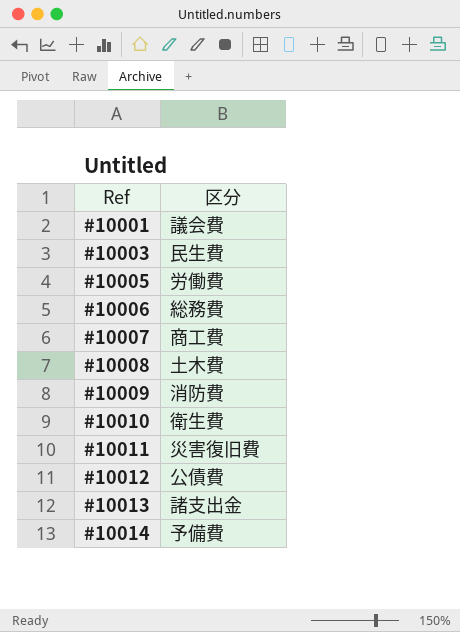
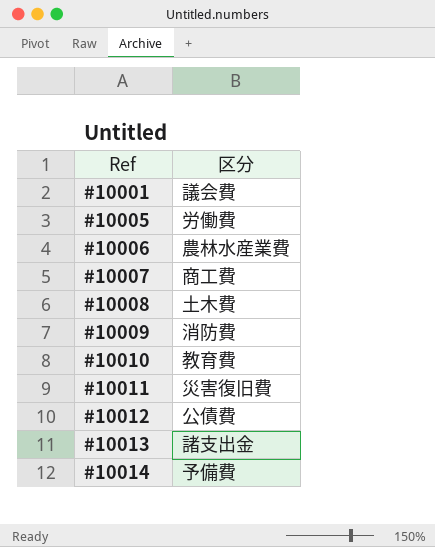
row #10003: 民生費 -> none
#10006 | 区分: 総務費 -> 農林水産業費
#10010 | 区分: 衛生費 -> 教育費

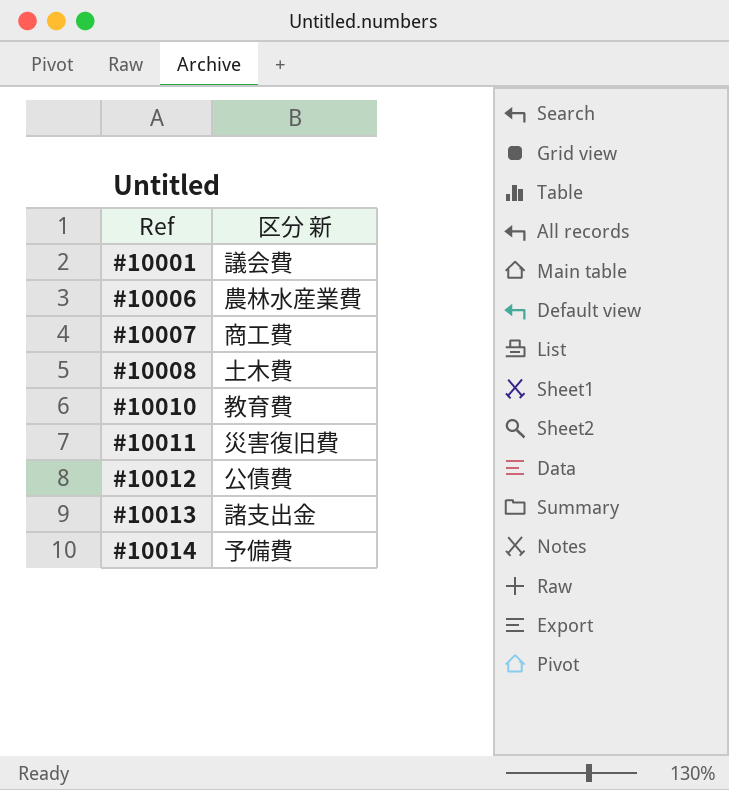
column name: 区分 -> 区分 新
row #10005: 労働費 -> none
row #10009: 消防費 -> none

